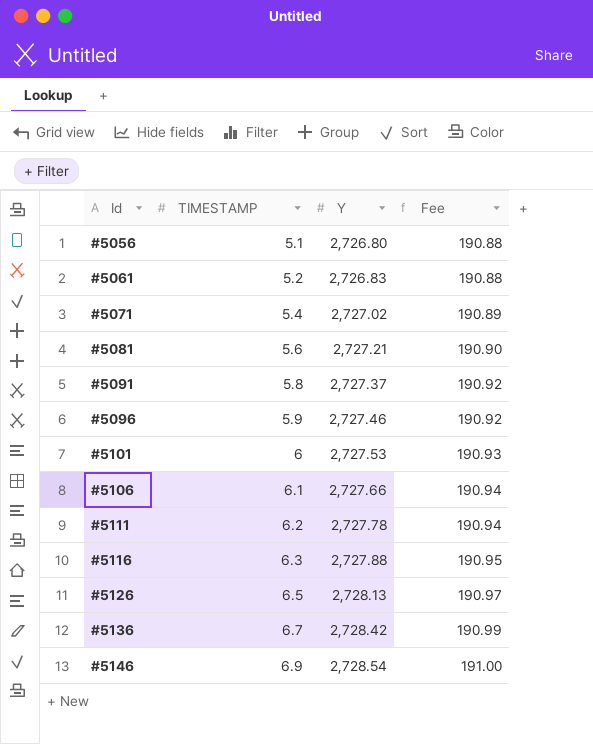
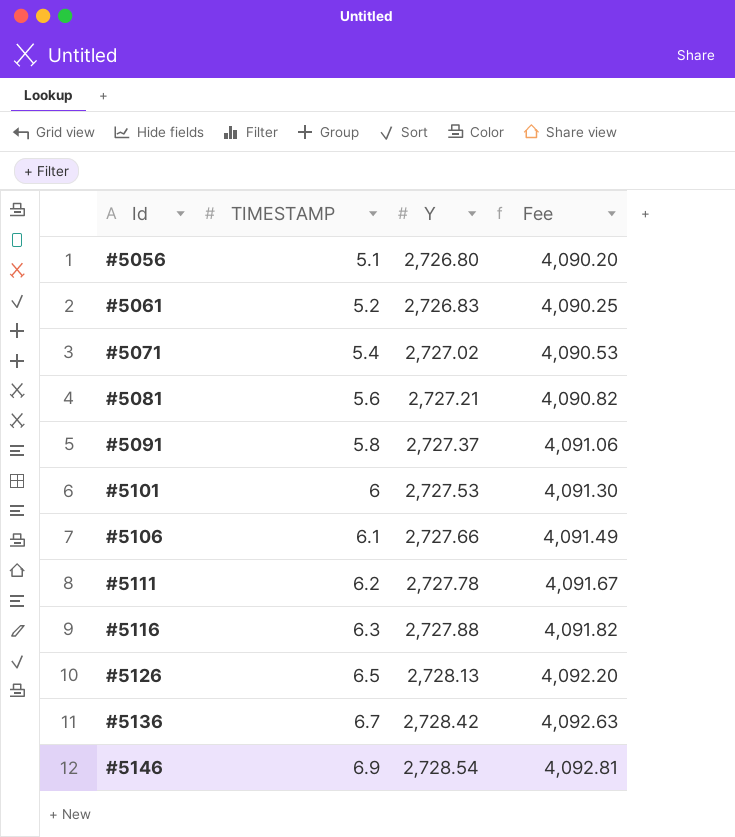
column Fee | formula: [Y] * 0.07 -> [Y] * 1.5
row #5096: 5.9 | 2,727.46 | 190.92 -> none

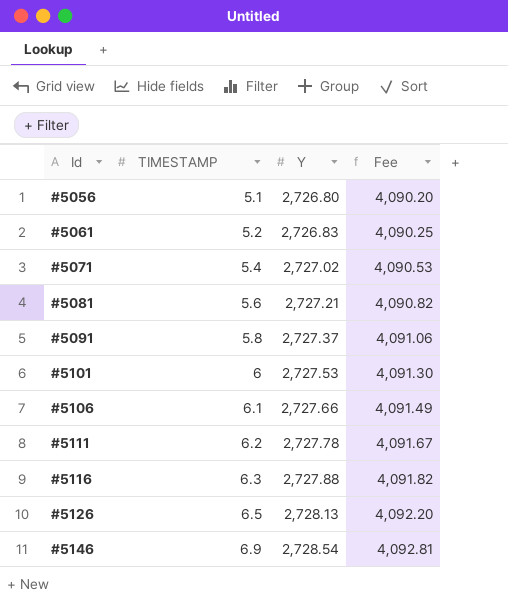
row #5136: 6.7 | 2,728.42 | 4,092.63 -> none

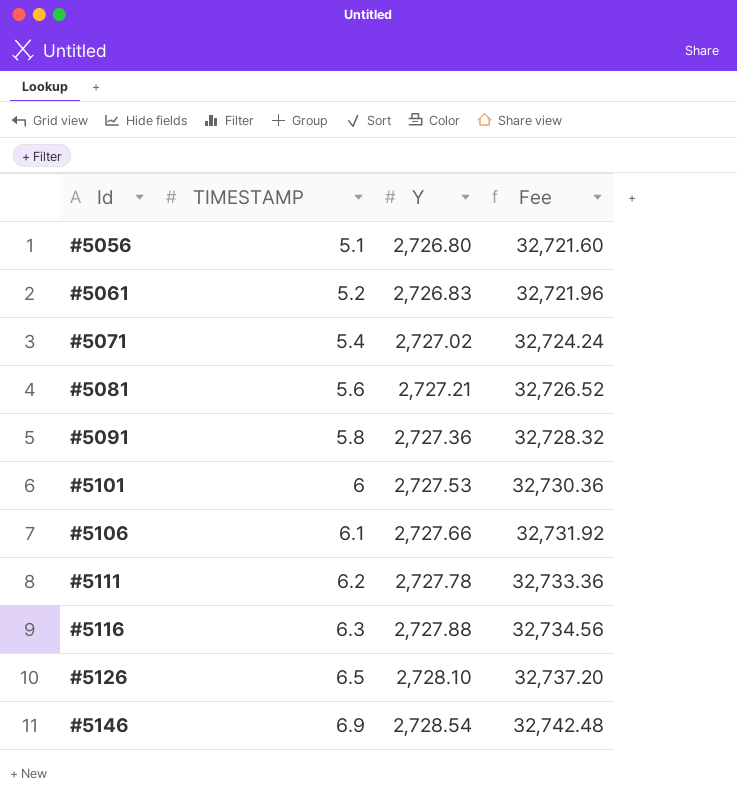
column Fee | formula: [Y] * 1.5 -> [Y] * 12
#5091 | Y: 2,727.37 -> 2,727.36
#5126 | Y: 2,728.13 -> 2,728.10

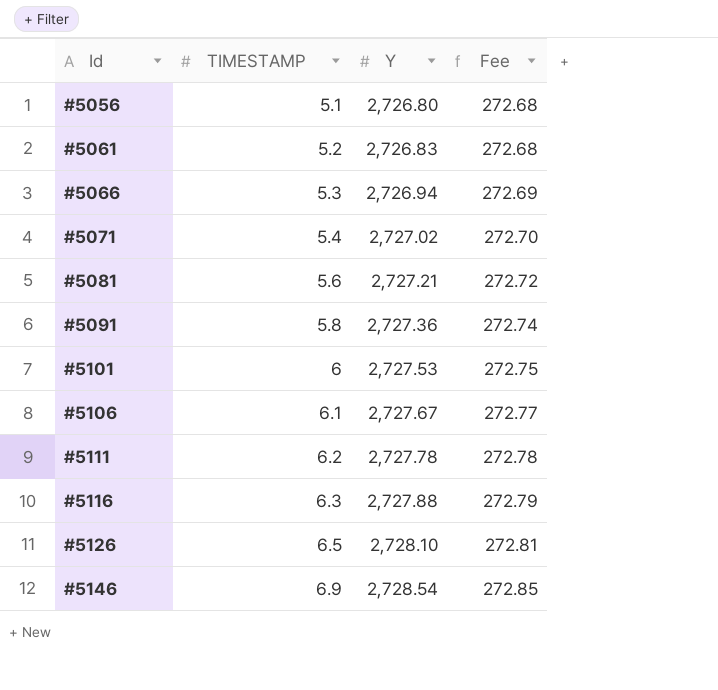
column Fee | formula: [Y] * 12 -> [Y] * 0.1
row #5066: none -> 5.3 | 2,726.94 | 272.69
#5106 | Y: 2,727.66 -> 2,727.67

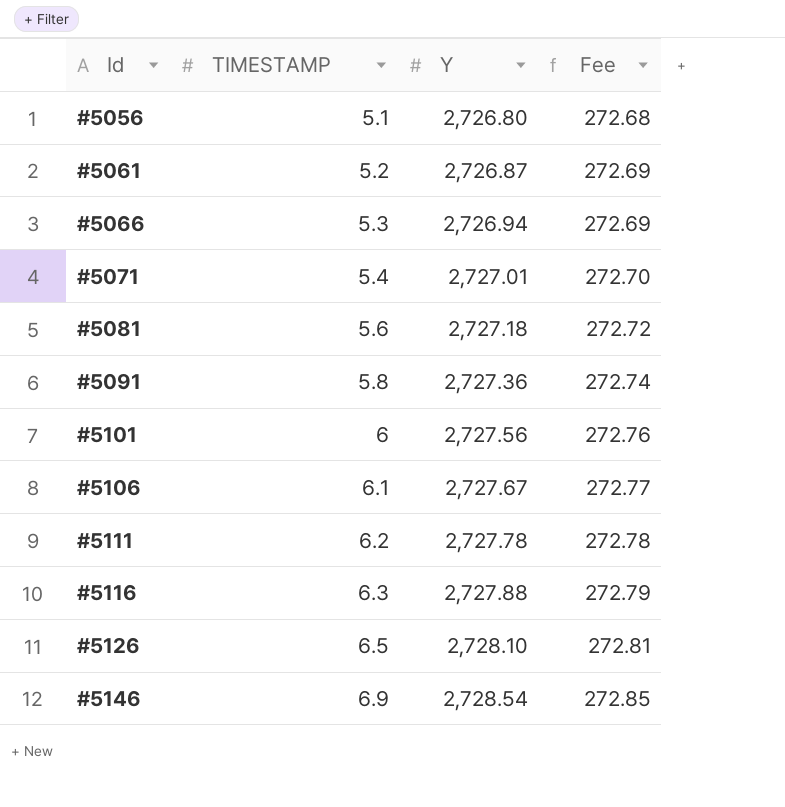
#5061 | Y: 2,726.83 -> 2,726.87
#5061 | Fee: 272.68 -> 272.69
#5071 | Y: 2,727.02 -> 2,727.01
#5081 | Y: 2,727.21 -> 2,727.18
#5101 | Y: 2,727.53 -> 2,727.56
#5101 | Fee: 272.75 -> 272.76

